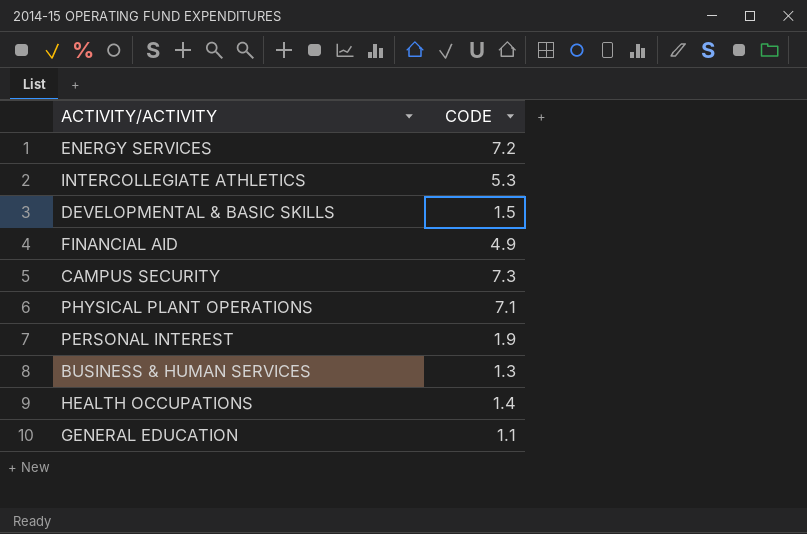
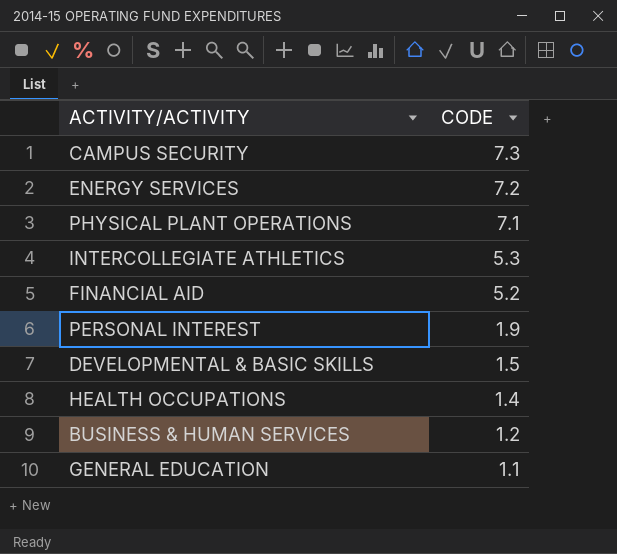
row order: none -> CODE descending
FINANCIAL AID | CODE: 4.9 -> 5.2
BUSINESS & HUMAN SERVICES | CODE: 1.3 -> 1.2

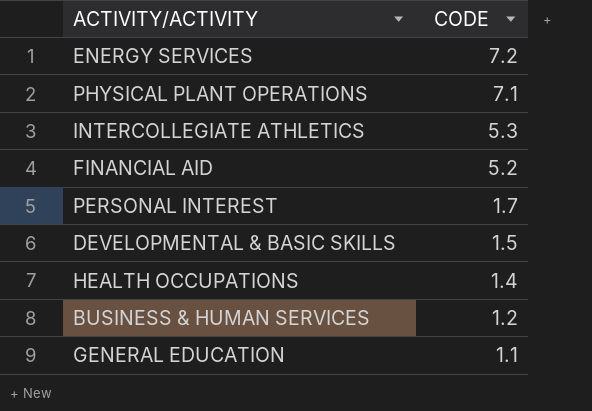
row CAMPUS SECURITY: 7.3 -> none
PERSONAL INTEREST | CODE: 1.9 -> 1.7

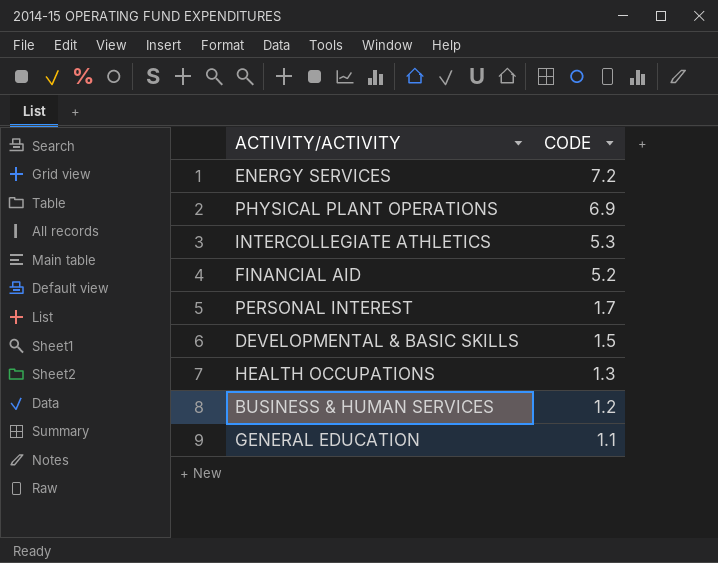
PHYSICAL PLANT OPERATIONS | CODE: 7.1 -> 6.9
HEALTH OCCUPATIONS | CODE: 1.4 -> 1.3

